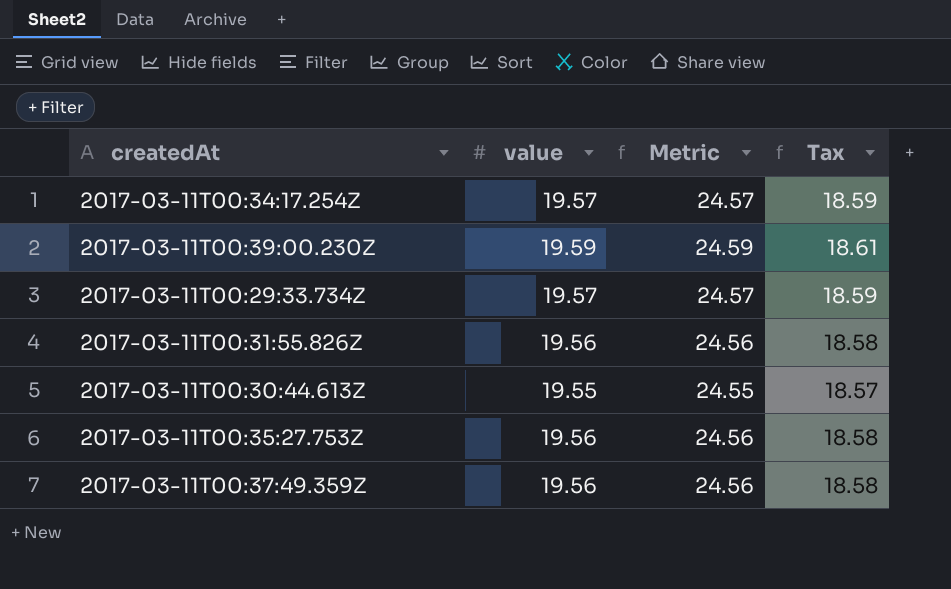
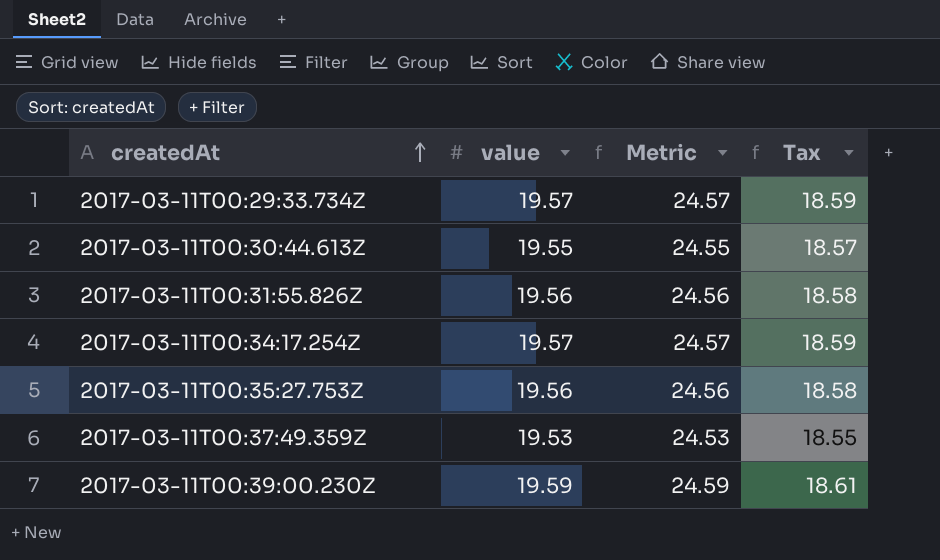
row order: none -> createdAt ascending
2017-03-11T00:37:49.359Z | value: 19.56 -> 19.53
2017-03-11T00:37:49.359Z | Metric: 24.56 -> 24.53
2017-03-11T00:37:49.359Z | Tax: 18.58 -> 18.55

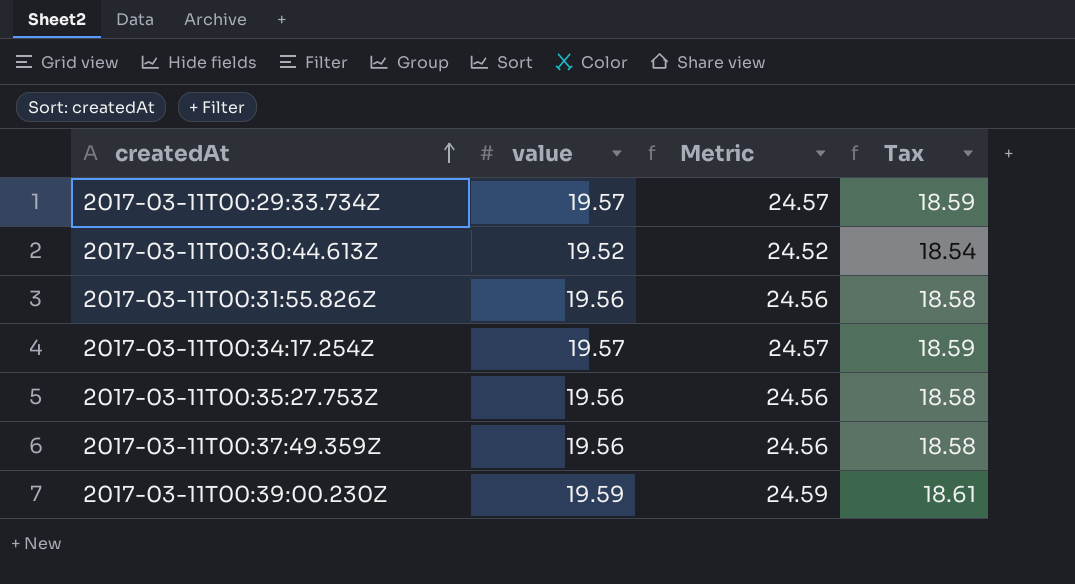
2017-03-11T00:30:44.613Z | value: 19.55 -> 19.52
2017-03-11T00:30:44.613Z | Metric: 24.55 -> 24.52
2017-03-11T00:30:44.613Z | Tax: 18.57 -> 18.54
2017-03-11T00:37:49.359Z | value: 19.53 -> 19.56
2017-03-11T00:37:49.359Z | Metric: 24.53 -> 24.56
2017-03-11T00:37:49.359Z | Tax: 18.55 -> 18.58

